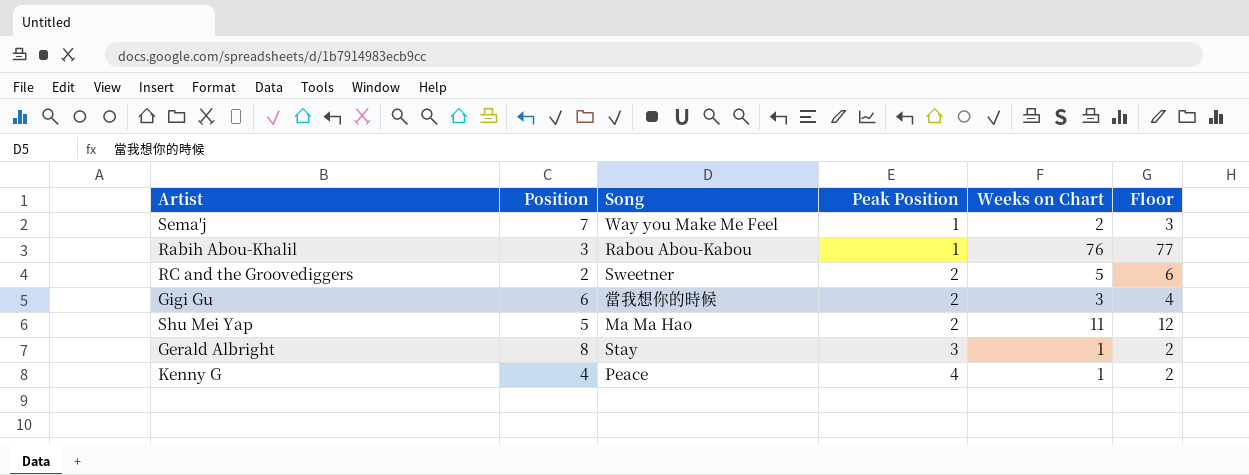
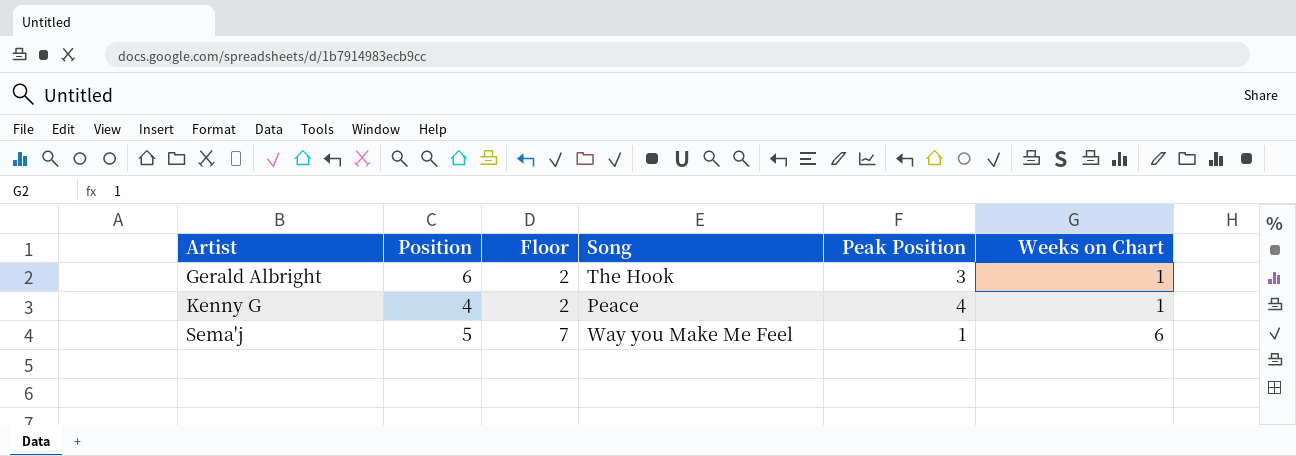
row order: Peak Position ascending -> Artist ascending
column Floor | position: 6 -> 3
row Rabih Abou-Khalil: 3 | Rabou Abou-Kabou | 1 | 76 | 77 -> none
row RC and the Groovediggers: 2 | Sweetner | 2 | 5 | 6 -> none
row Gigi Gu: 6 | 當我想你的時候 | 2 | 3 | 4 -> none
row Shu Mei Yap: 5 | Ma Ma Hao | 2 | 11 | 12 -> none
Gerald Albright | Position: 8 -> 6
Gerald Albright | Song: Stay -> The Hook
Sema'j | Position: 7 -> 5
Sema'j | Floor: 3 -> 7
Sema'j | Weeks on Chart: 2 -> 6

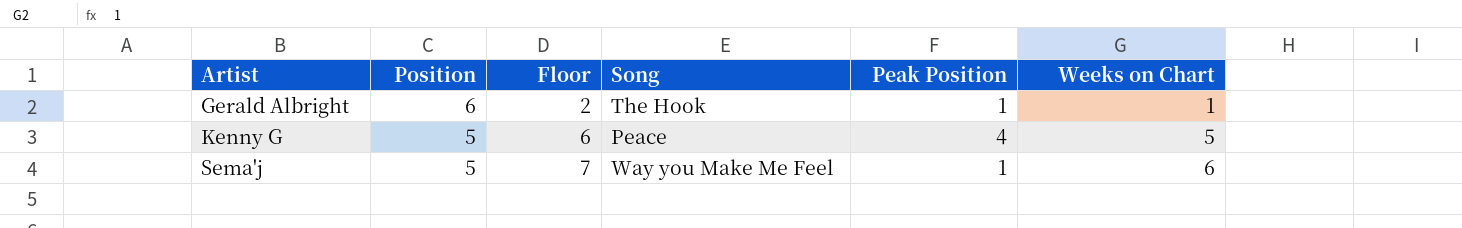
Gerald Albright | Peak Position: 3 -> 1
Kenny G | Position: 4 -> 5
Kenny G | Floor: 2 -> 6
Kenny G | Weeks on Chart: 1 -> 5

